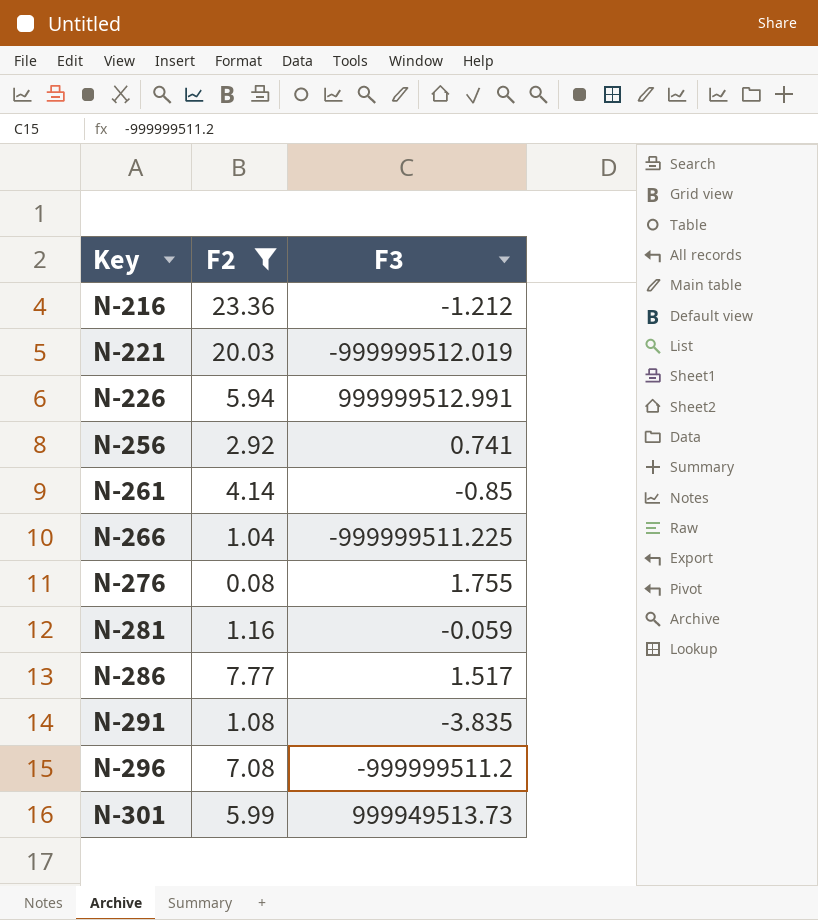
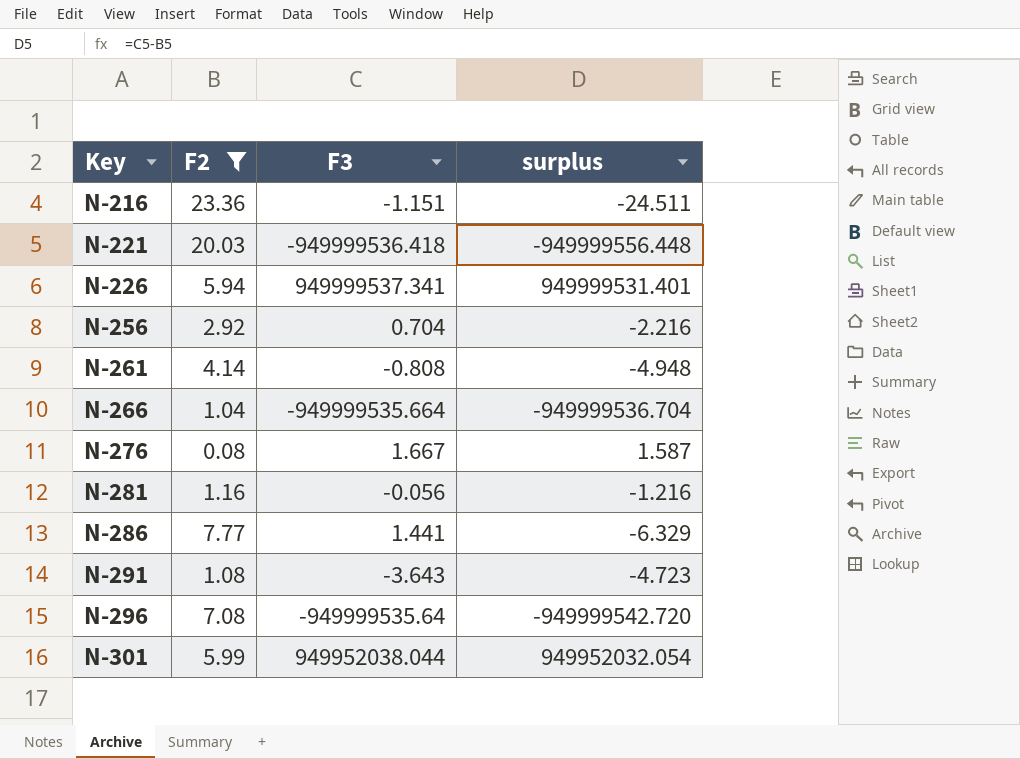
column surplus | formula: none -> [F3] - [F2]
N-216 | F3: -1.212 -> -1.151
N-221 | F3: -999999512.019 -> -949999536.418
N-226 | F3: 999999512.991 -> 949999537.341
N-256 | F3: 0.741 -> 0.704
N-261 | F3: -0.85 -> -0.808
N-266 | F3: -999999511.225 -> -949999535.664
N-276 | F3: 1.755 -> 1.667
N-281 | F3: -0.059 -> -0.056
N-286 | F3: 1.517 -> 1.441
N-291 | F3: -3.835 -> -3.643
N-296 | F3: -999999511.2 -> -949999535.64
N-301 | F3: 999949513.73 -> 949952038.044

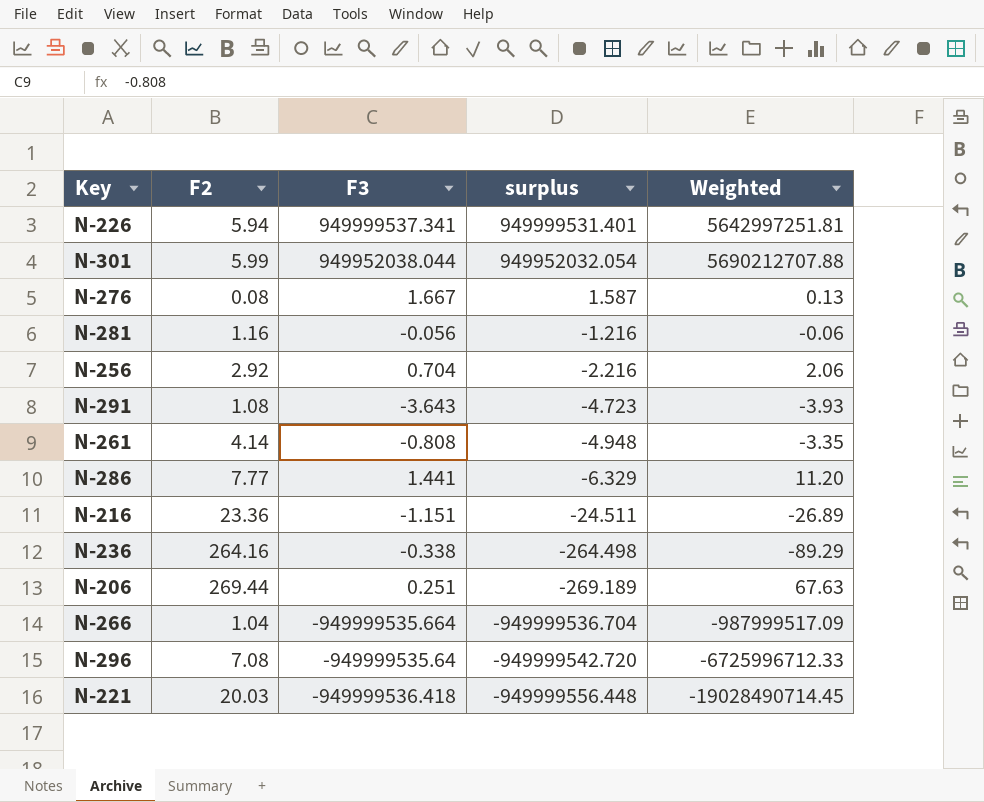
filter: F2 <= 23.36 -> none
row order: Key ascending -> surplus descending
column Weighted | formula: none -> [F2] * [F3]

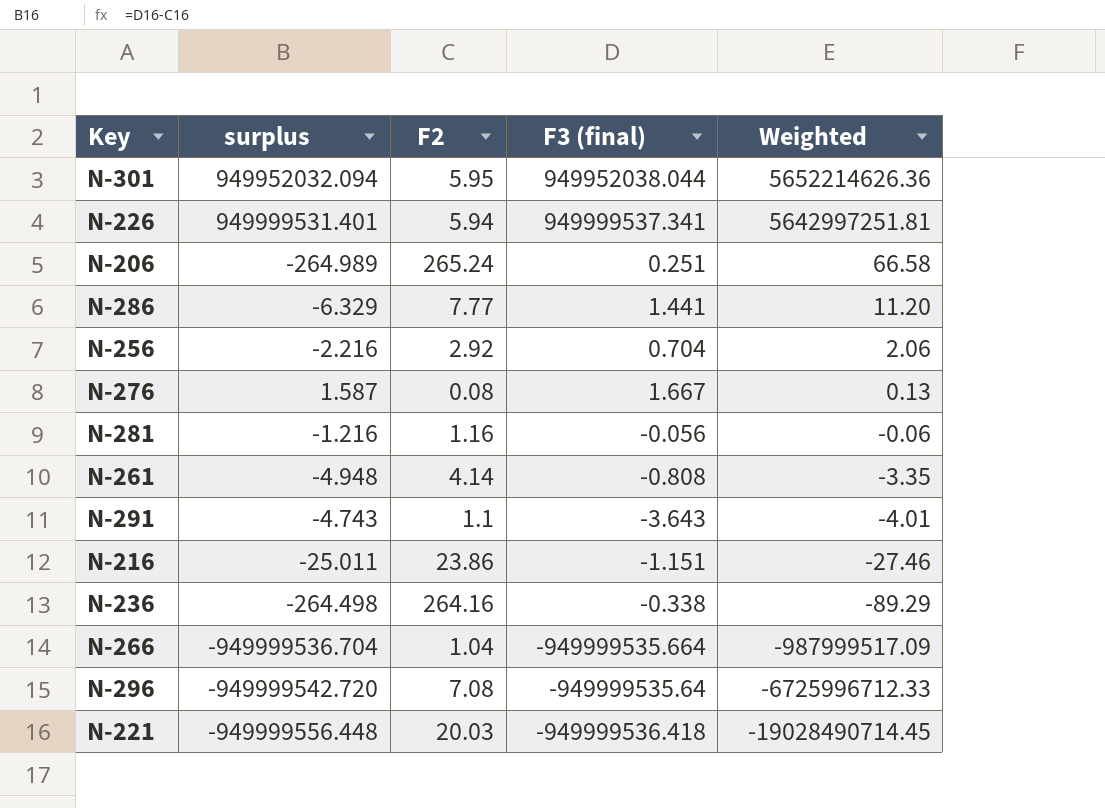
row order: surplus descending -> Weighted descending
column surplus | position: 4 -> 2
column name: F3 -> F3 (final)
N-301 | surplus: 949952032.054 -> 949952032.094
N-301 | F2: 5.99 -> 5.95
N-301 | Weighted: 5690212707.88 -> 5652214626.36
N-206 | surplus: -269.189 -> -264.989
N-206 | F2: 269.44 -> 265.24
N-206 | Weighted: 67.63 -> 66.58
N-291 | surplus: -4.723 -> -4.743
N-291 | F2: 1.08 -> 1.1
N-291 | Weighted: -3.93 -> -4.01
N-216 | surplus: -24.511 -> -25.011
N-216 | F2: 23.36 -> 23.86
N-216 | Weighted: -26.89 -> -27.46

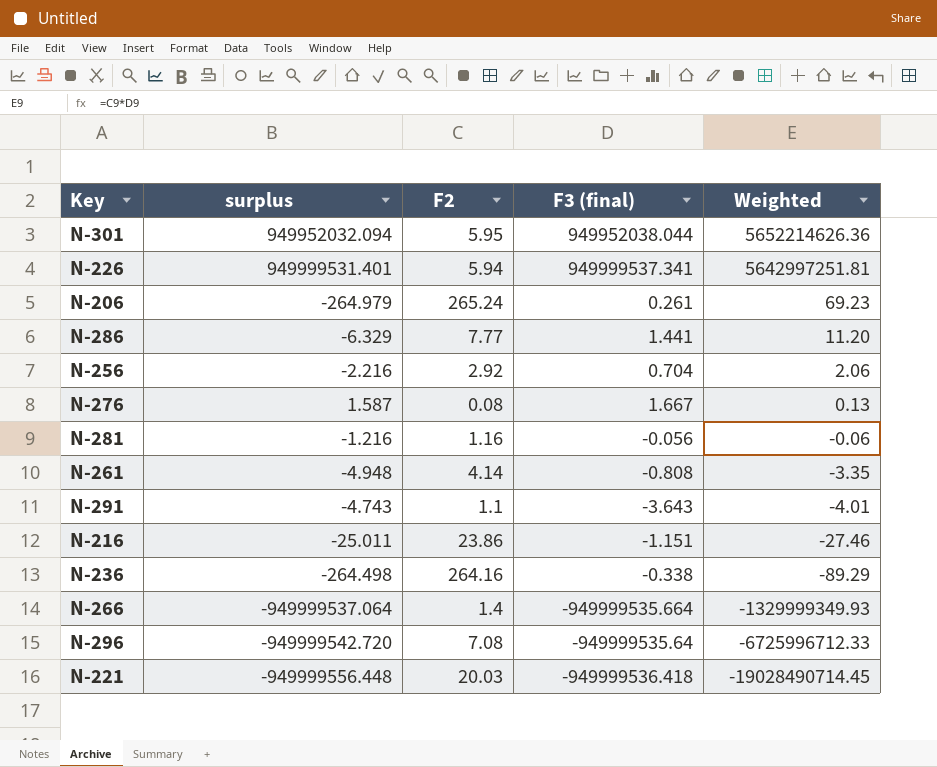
N-206 | surplus: -264.989 -> -264.979
N-206 | F3 (final): 0.251 -> 0.261
N-206 | Weighted: 66.58 -> 69.23
N-266 | surplus: -949999536.704 -> -949999537.064
N-266 | F2: 1.04 -> 1.4
N-266 | Weighted: -987999517.09 -> -1329999349.93

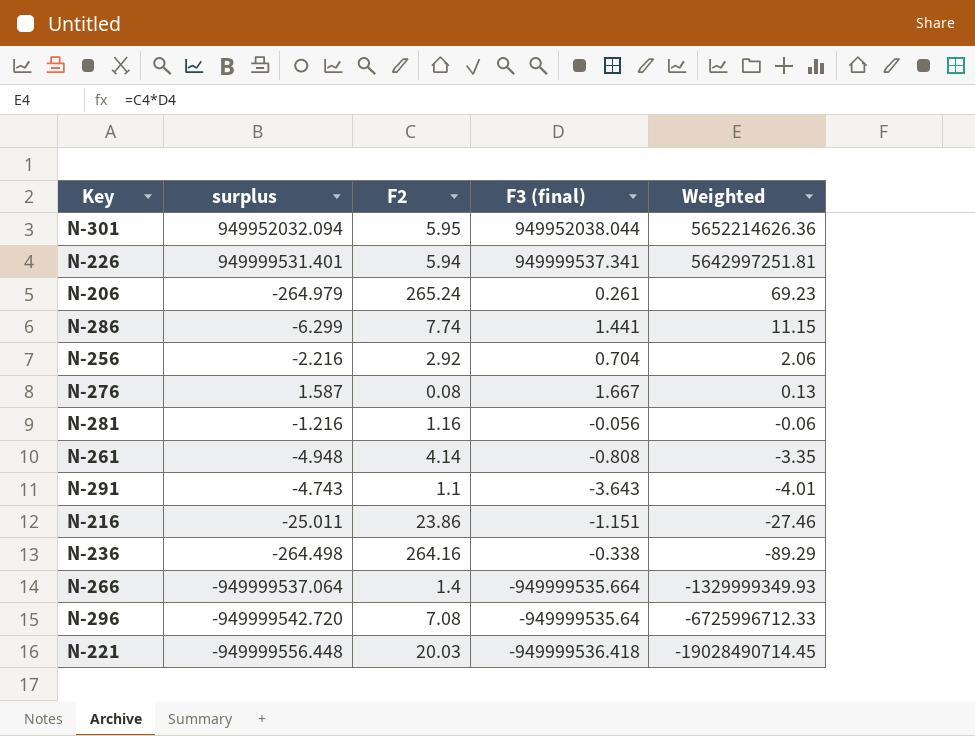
N-286 | surplus: -6.329 -> -6.299
N-286 | F2: 7.77 -> 7.74
N-286 | Weighted: 11.20 -> 11.15

